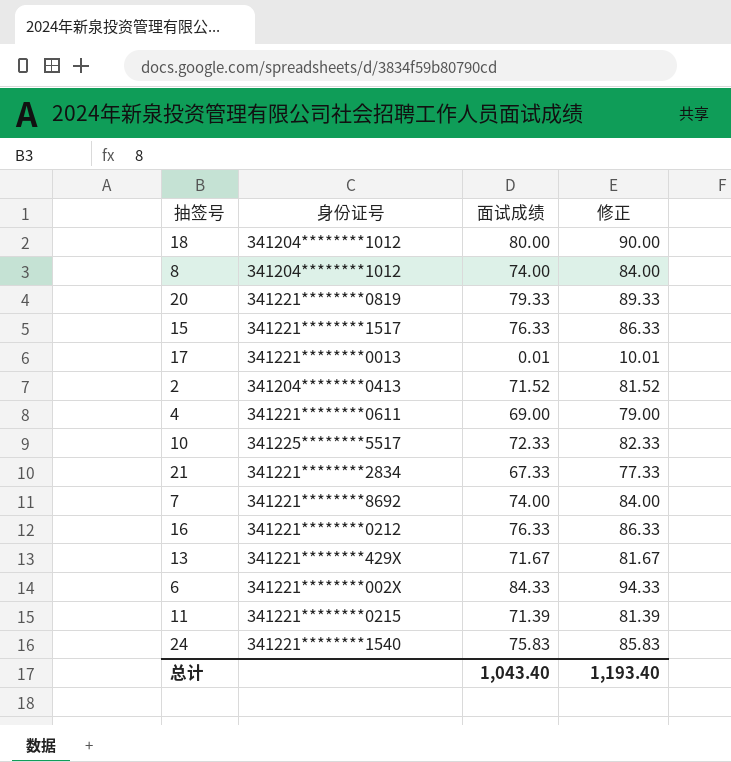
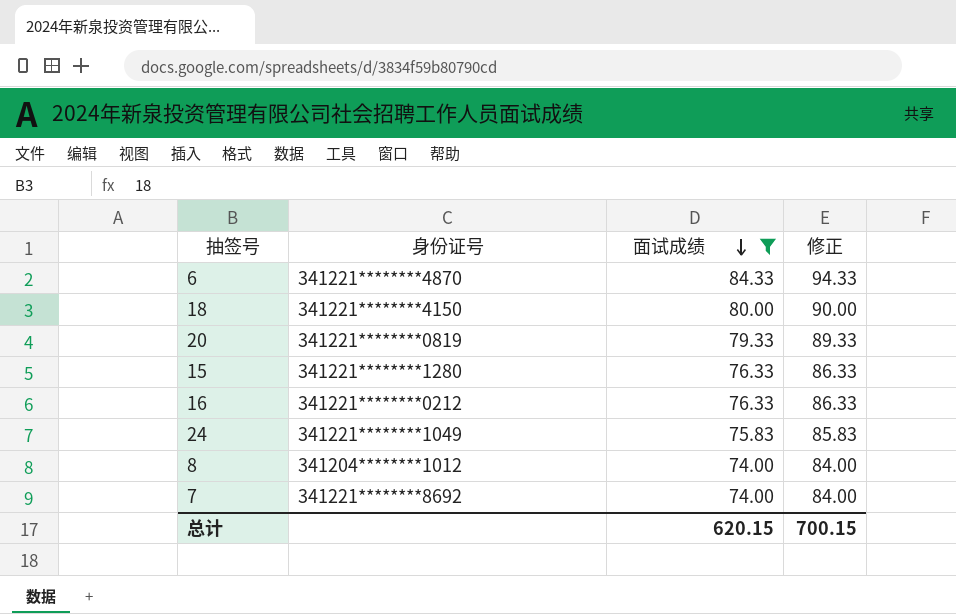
filter: none -> 面试成绩 >= 74.00
row order: none -> 面试成绩 descending
6 | 身份证号: 341221********002X -> 341221********4870
18 | 身份证号: 341204********1012 -> 341221********4150
15 | 身份证号: 341221********1517 -> 341221********1280
24 | 身份证号: 341221********1540 -> 341221********1049
总计 | 面试成绩: 1,043.40 -> 620.15
总计 | 修正: 1,193.40 -> 700.15

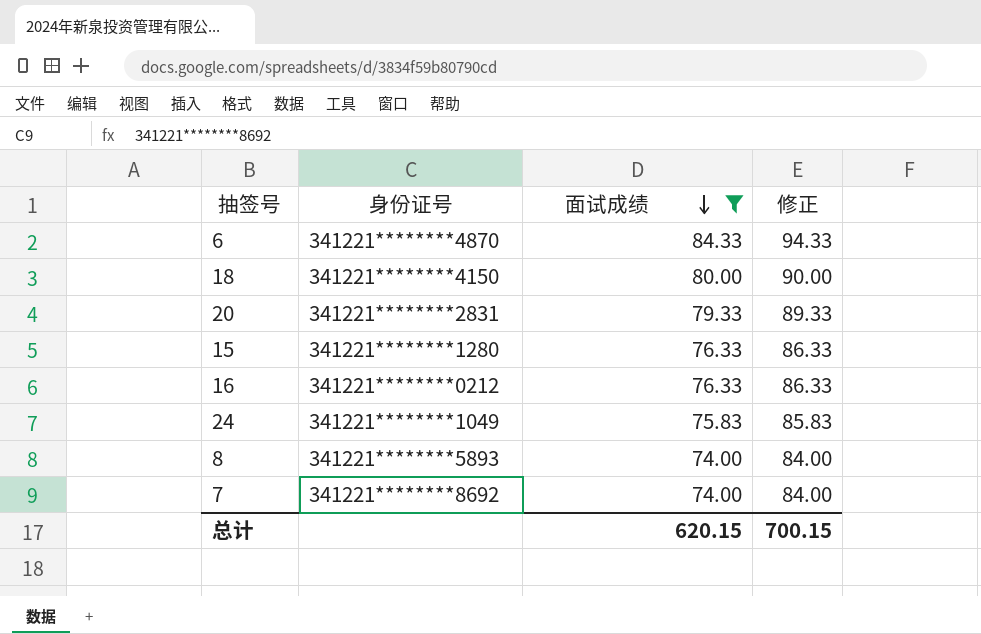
20 | 身份证号: 341221********0819 -> 341221********2831
8 | 身份证号: 341204********1012 -> 341221********5893

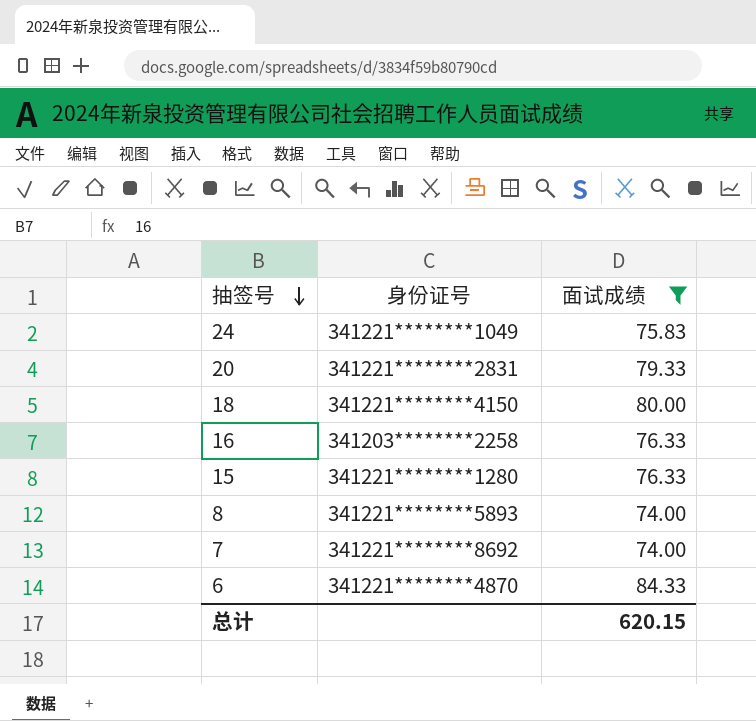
row order: 面试成绩 descending -> 抽签号 descending
column 修正 | formula: [面试成绩] + 10 -> none
16 | 身份证号: 341221********0212 -> 341203********2258

